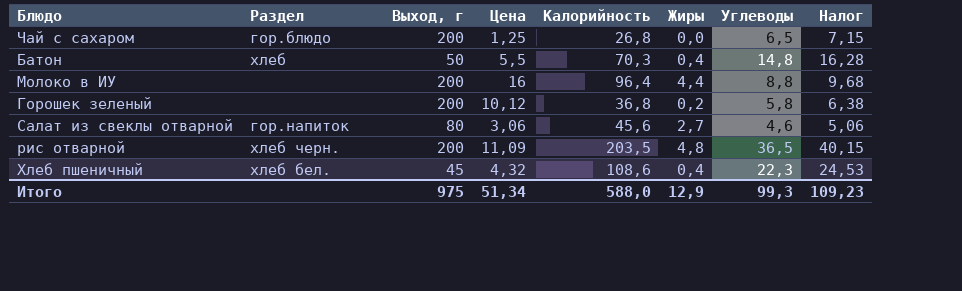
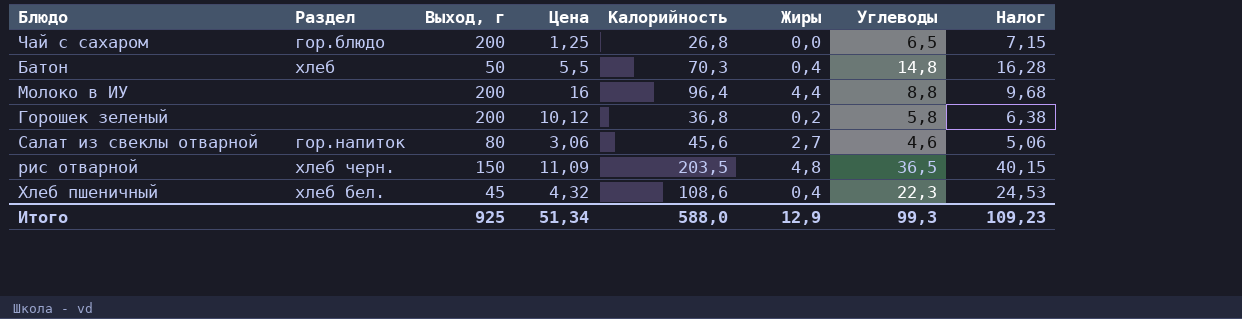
рис отварной | Выход, г: 200 -> 150
Итого | Выход, г: 975 -> 925

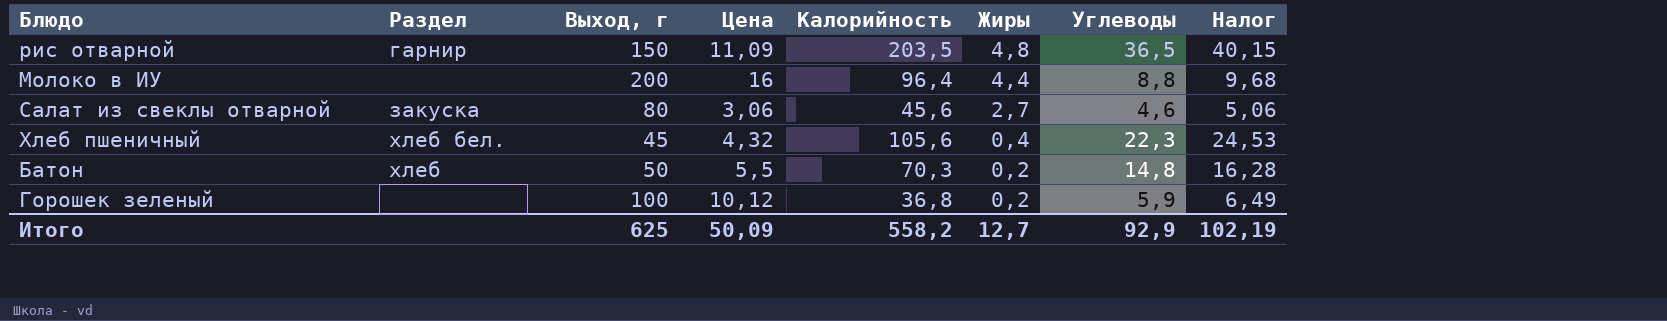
row order: none -> Жиры descending
row Чай с сахаром: гор.блюдо | 200 | 1,25 | 26,8 | 0,0 | 6,5 | 7,15 -> none
рис отварной | Раздел: хлеб черн. -> гарнир
Салат из свеклы отварной | Раздел: гор.напиток -> закуска
Хлеб пшеничный | Калорийность: 108,6 -> 105,6
Батон | Жиры: 0,4 -> 0,2
Горошек зеленый | Выход, г: 200 -> 100
Горошек зеленый | Углеводы: 5,8 -> 5,9
Горошек зеленый | Налог: 6,38 -> 6,49
Итого | Выход, г: 925 -> 625
Итого | Цена: 51,34 -> 50,09
Итого | Калорийность: 588,0 -> 558,2
Итого | Жиры: 12,9 -> 12,7
Итого | Углеводы: 99,3 -> 92,9
Итого | Налог: 109,23 -> 102,19

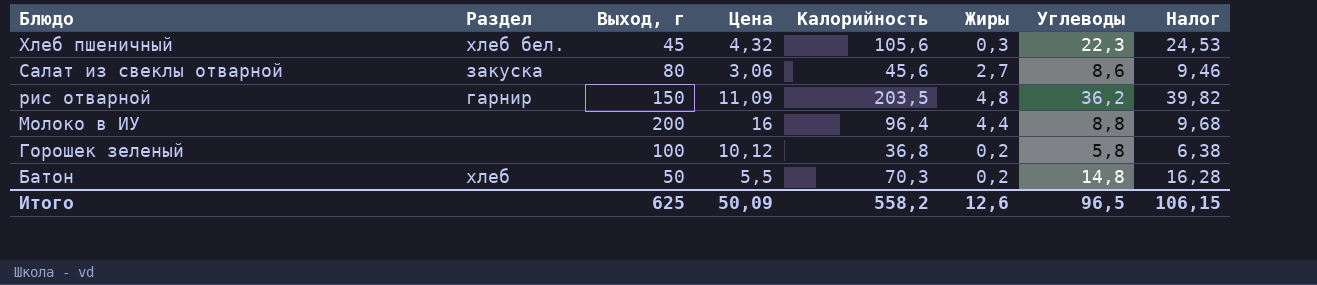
row order: Жиры descending -> Блюдо descending
Хлеб пшеничный | Жиры: 0,4 -> 0,3
Салат из свеклы отварной | Углеводы: 4,6 -> 8,6
Салат из свеклы отварной | Налог: 5,06 -> 9,46
рис отварной | Углеводы: 36,5 -> 36,2
рис отварной | Налог: 40,15 -> 39,82
Горошек зеленый | Углеводы: 5,9 -> 5,8
Горошек зеленый | Налог: 6,49 -> 6,38
Итого | Жиры: 12,7 -> 12,6
Итого | Углеводы: 92,9 -> 96,5
Итого | Налог: 102,19 -> 106,15

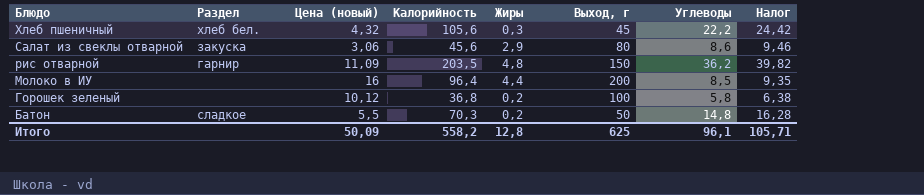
column name: Цена -> Цена (новый)
column Выход, г | position: 3 -> 6
Хлеб пшеничный | Углеводы: 22,3 -> 22,2
Хлеб пшеничный | Налог: 24,53 -> 24,42
Салат из свеклы отварной | Жиры: 2,7 -> 2,9
Молоко в ИУ | Углеводы: 8,8 -> 8,5
Молоко в ИУ | Налог: 9,68 -> 9,35
Батон | Раздел: хлеб -> сладкое
Итого | Жиры: 12,6 -> 12,8
Итого | Углеводы: 96,5 -> 96,1
Итого | Налог: 106,15 -> 105,71

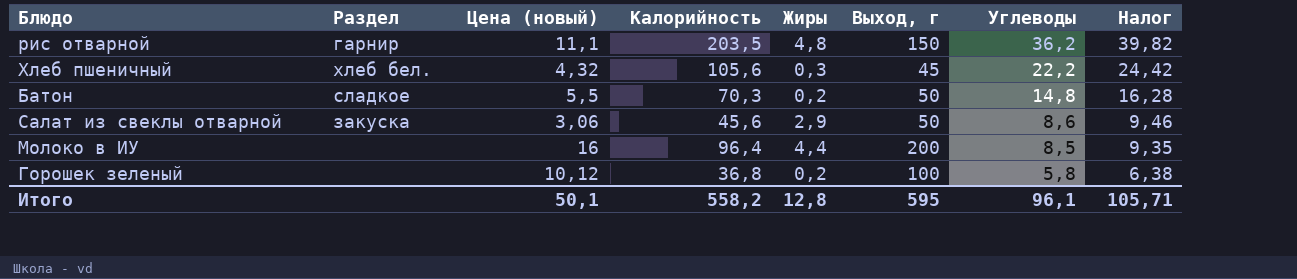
row order: Блюдо descending -> Углеводы descending
рис отварной | Цена (новый): 11,09 -> 11,1
Салат из свеклы отварной | Выход, г: 80 -> 50
Итого | Цена (новый): 50,09 -> 50,1
Итого | Выход, г: 625 -> 595

